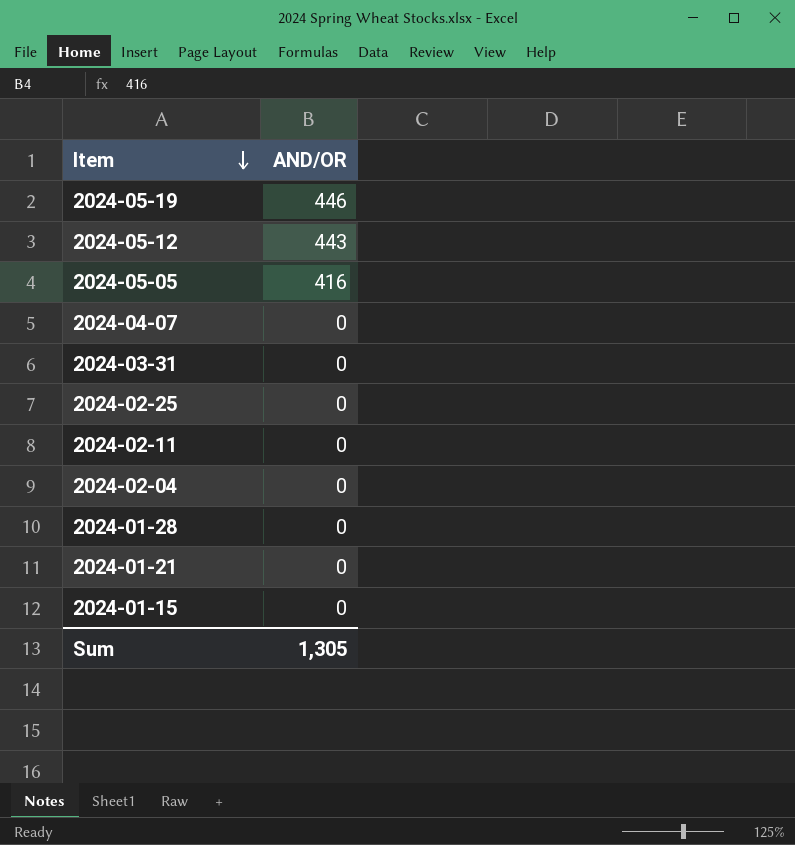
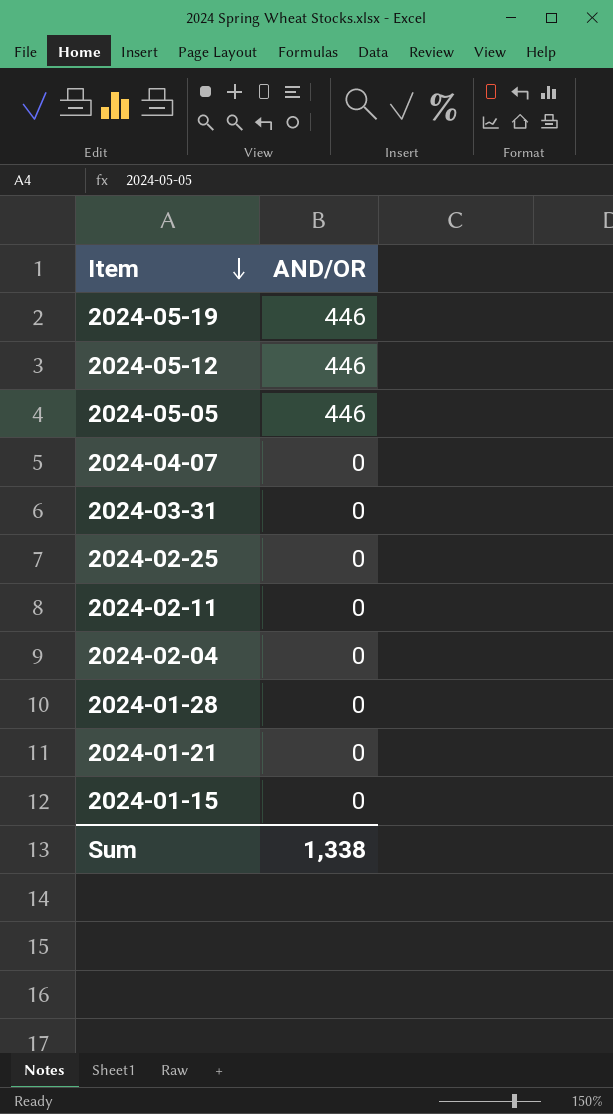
2024-05-12 | AND/OR: 443 -> 446
2024-05-05 | AND/OR: 416 -> 446
Sum | AND/OR: 1,305 -> 1,338

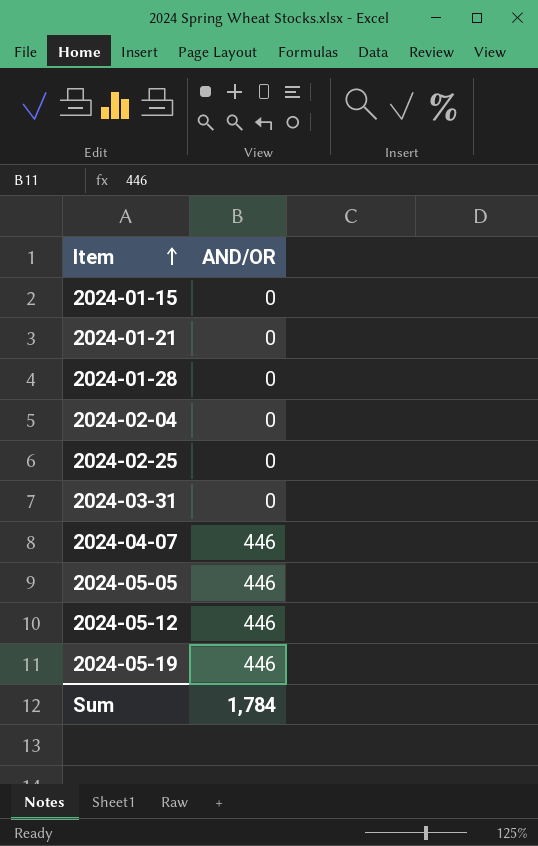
row order: Item descending -> Item ascending
row 2024-02-11: 0 -> none
2024-04-07 | AND/OR: 0 -> 446
Sum | AND/OR: 1,338 -> 1,784

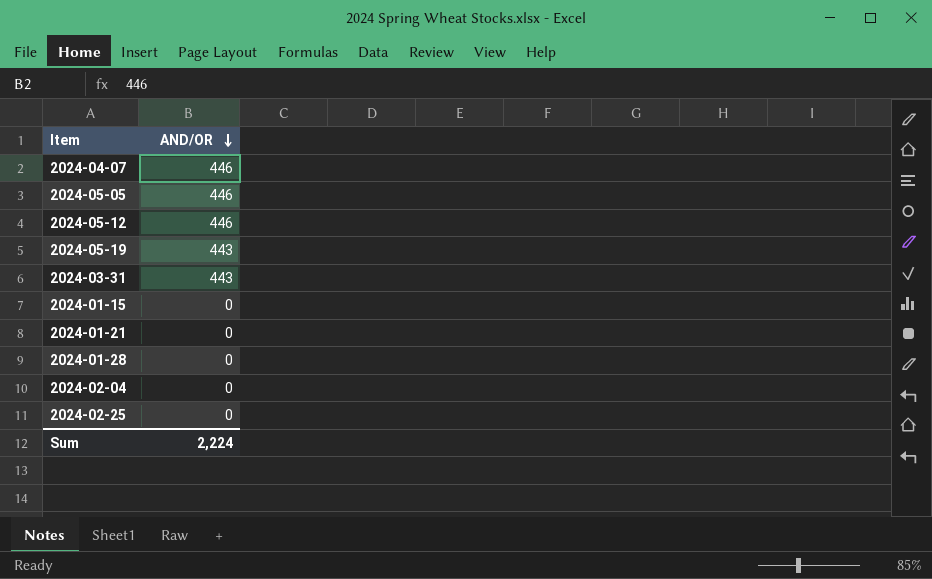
row order: Item ascending -> AND/OR descending
2024-05-19 | AND/OR: 446 -> 443
2024-03-31 | AND/OR: 0 -> 443
Sum | AND/OR: 1,784 -> 2,224

